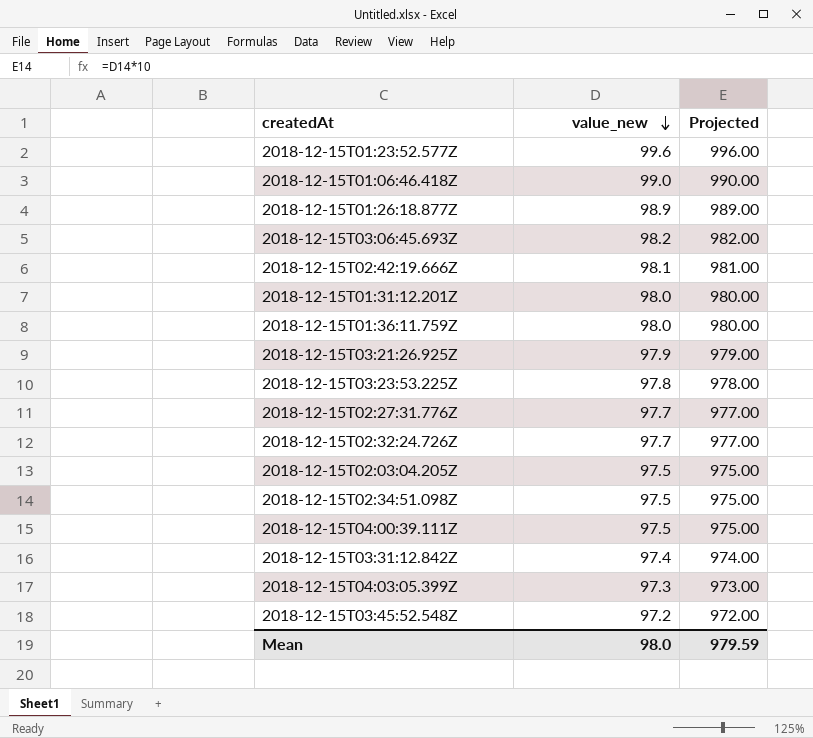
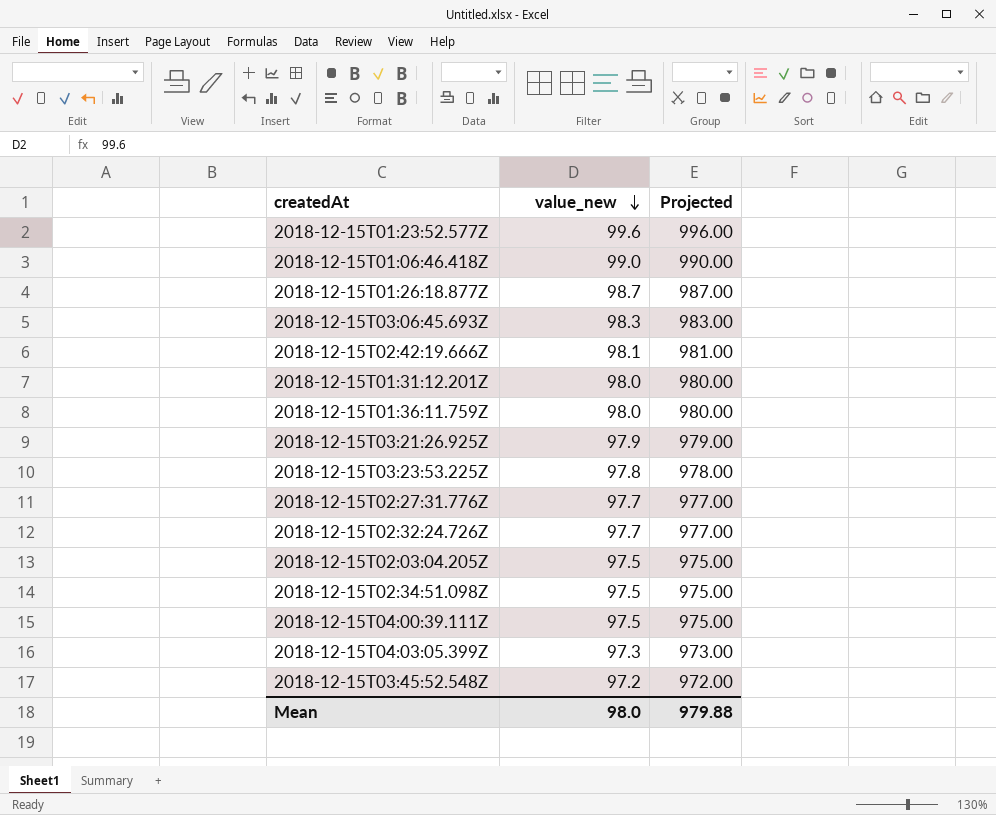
row 2018-12-15T03:31:12.842Z: 97.4 | 974.00 -> none
2018-12-15T01:26:18.877Z | value_new: 98.9 -> 98.7
2018-12-15T01:26:18.877Z | Projected: 989.00 -> 987.00
2018-12-15T03:06:45.693Z | value_new: 98.2 -> 98.3
2018-12-15T03:06:45.693Z | Projected: 982.00 -> 983.00
Mean | Projected: 979.59 -> 979.88

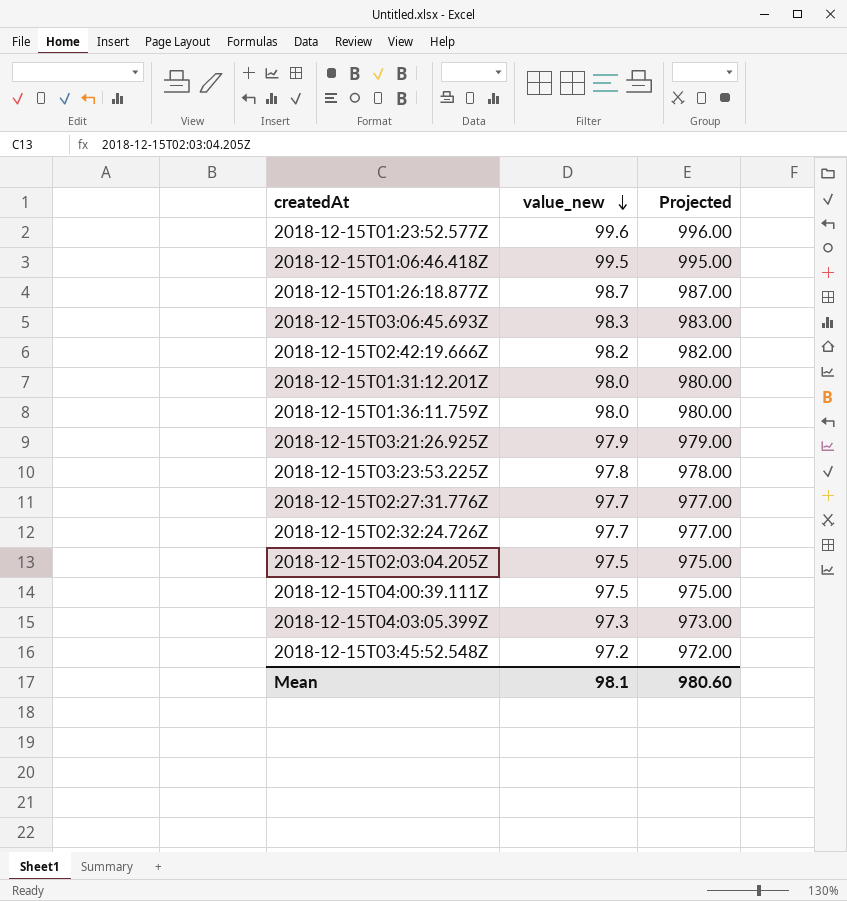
row 2018-12-15T02:34:51.098Z: 97.5 | 975.00 -> none
2018-12-15T01:06:46.418Z | value_new: 99.0 -> 99.5
2018-12-15T01:06:46.418Z | Projected: 990.00 -> 995.00
2018-12-15T02:42:19.666Z | value_new: 98.1 -> 98.2
2018-12-15T02:42:19.666Z | Projected: 981.00 -> 982.00
Mean | value_new: 98.0 -> 98.1
Mean | Projected: 979.88 -> 980.60

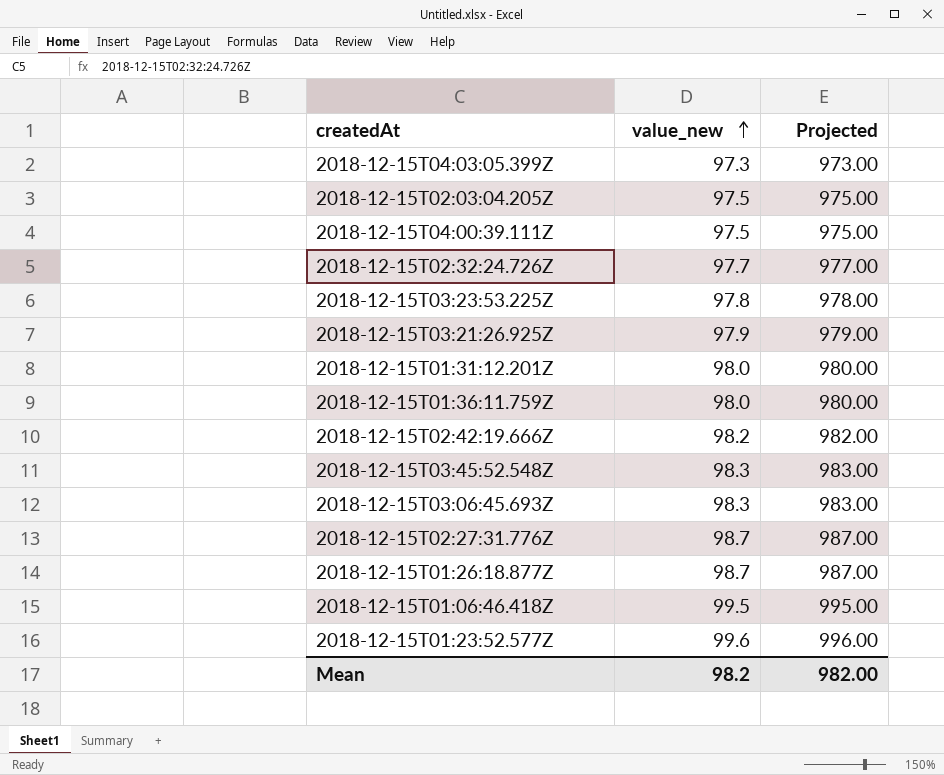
row order: value_new descending -> value_new ascending
2018-12-15T03:45:52.548Z | value_new: 97.2 -> 98.3
2018-12-15T03:45:52.548Z | Projected: 972.00 -> 983.00
2018-12-15T02:27:31.776Z | value_new: 97.7 -> 98.7
2018-12-15T02:27:31.776Z | Projected: 977.00 -> 987.00
Mean | value_new: 98.1 -> 98.2
Mean | Projected: 980.60 -> 982.00

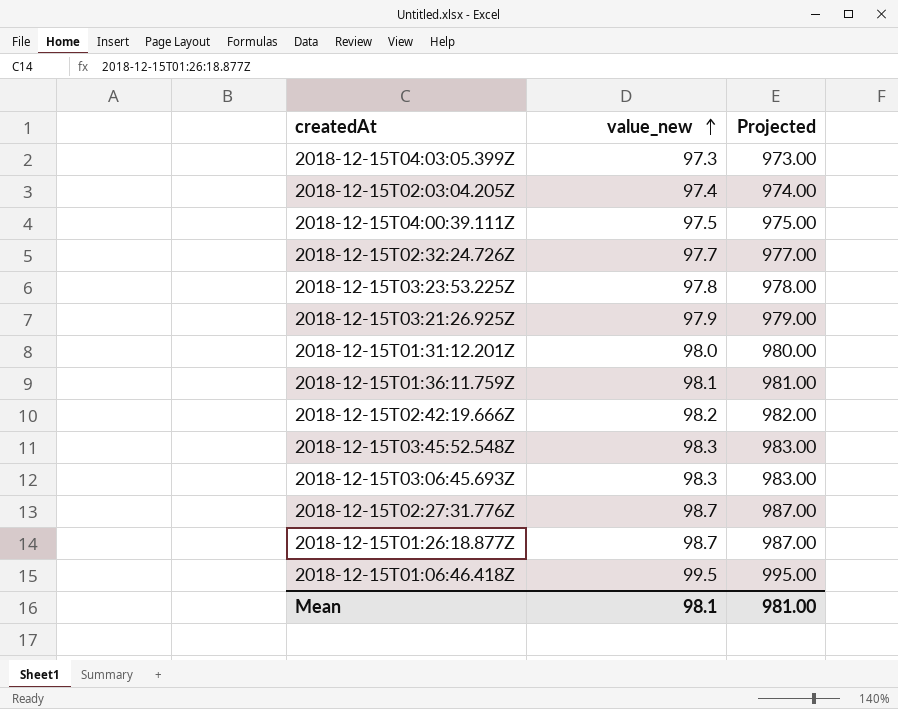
row 2018-12-15T01:23:52.577Z: 99.6 | 996.00 -> none
2018-12-15T02:03:04.205Z | value_new: 97.5 -> 97.4
2018-12-15T02:03:04.205Z | Projected: 975.00 -> 974.00
2018-12-15T01:36:11.759Z | value_new: 98.0 -> 98.1
2018-12-15T01:36:11.759Z | Projected: 980.00 -> 981.00
Mean | value_new: 98.2 -> 98.1
Mean | Projected: 982.00 -> 981.00

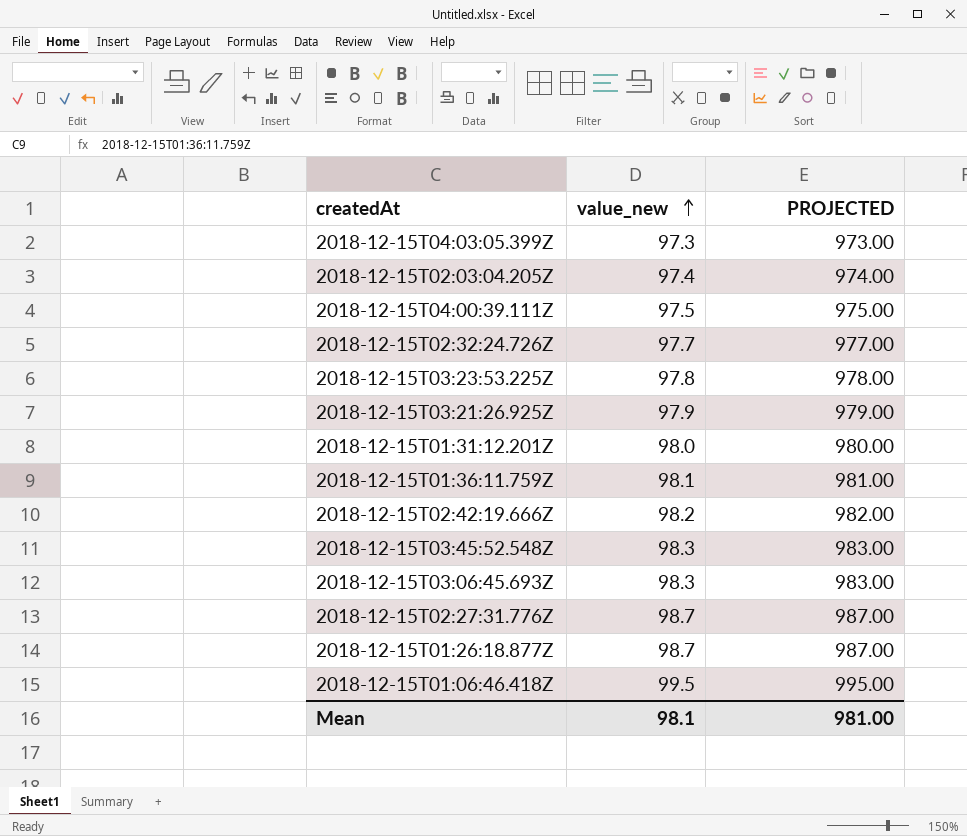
column name: Projected -> PROJECTED

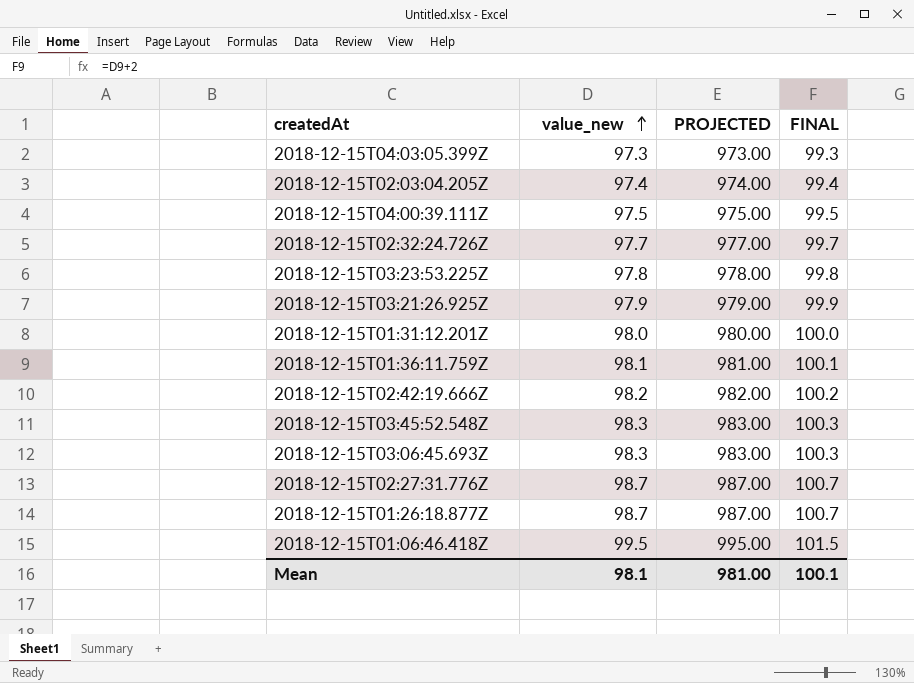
column FINAL | formula: none -> [value_new] + 2

